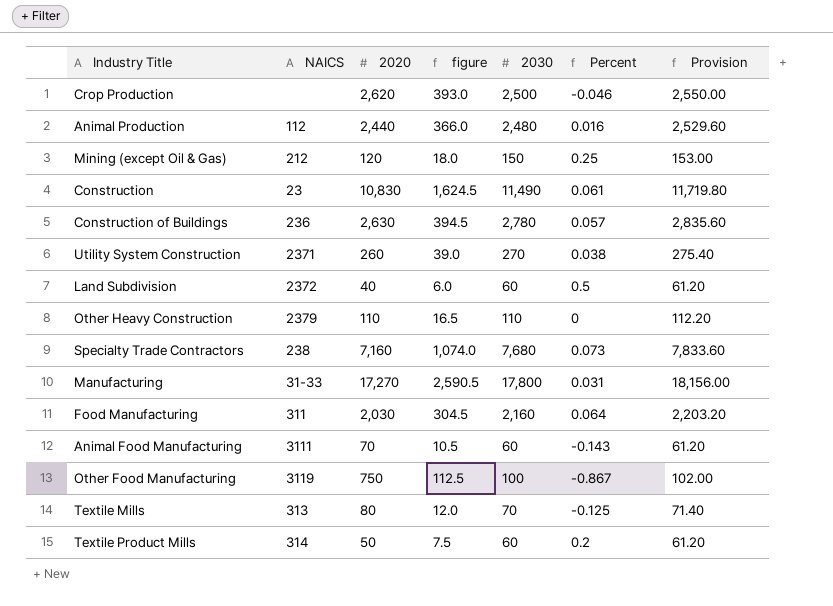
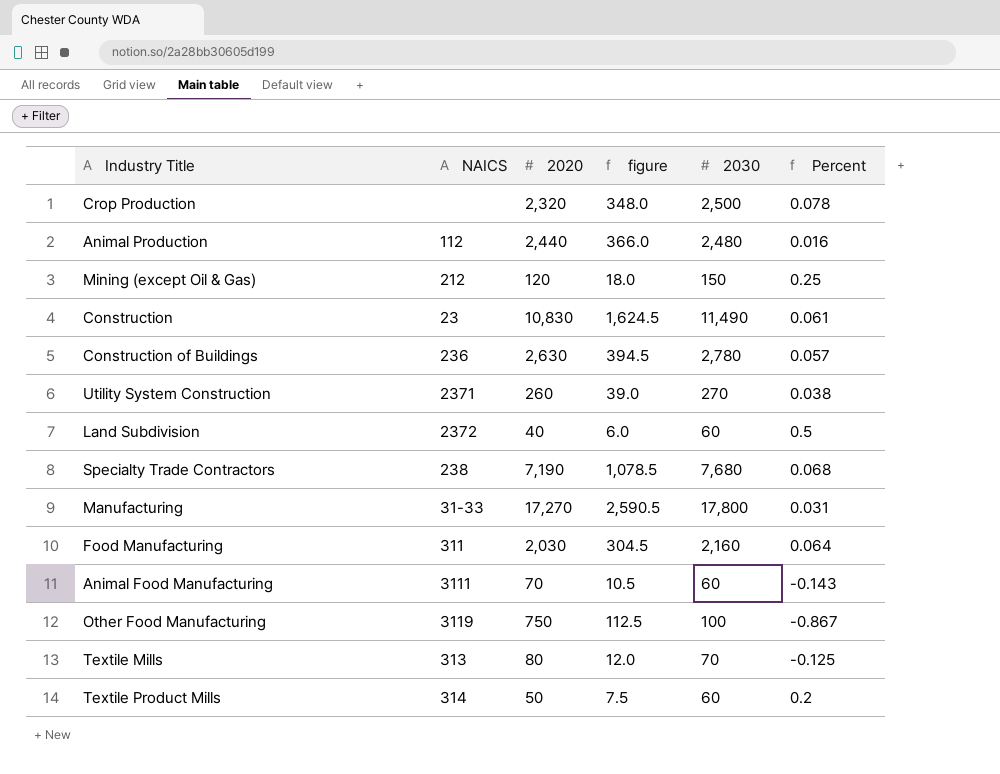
column Provision | formula: [2030] * 1.02 -> none
row Other Heavy Construction: 2379 | 110 | 16.5 | 110 | 0 | 112.20 -> none
Crop Production | 2020: 2,620 -> 2,320
Crop Production | figure: 393.0 -> 348.0
Crop Production | Percent: -0.046 -> 0.078
Specialty Trade Contractors | 2020: 7,160 -> 7,190
Specialty Trade Contractors | figure: 1,074.0 -> 1,078.5
Specialty Trade Contractors | Percent: 0.073 -> 0.068

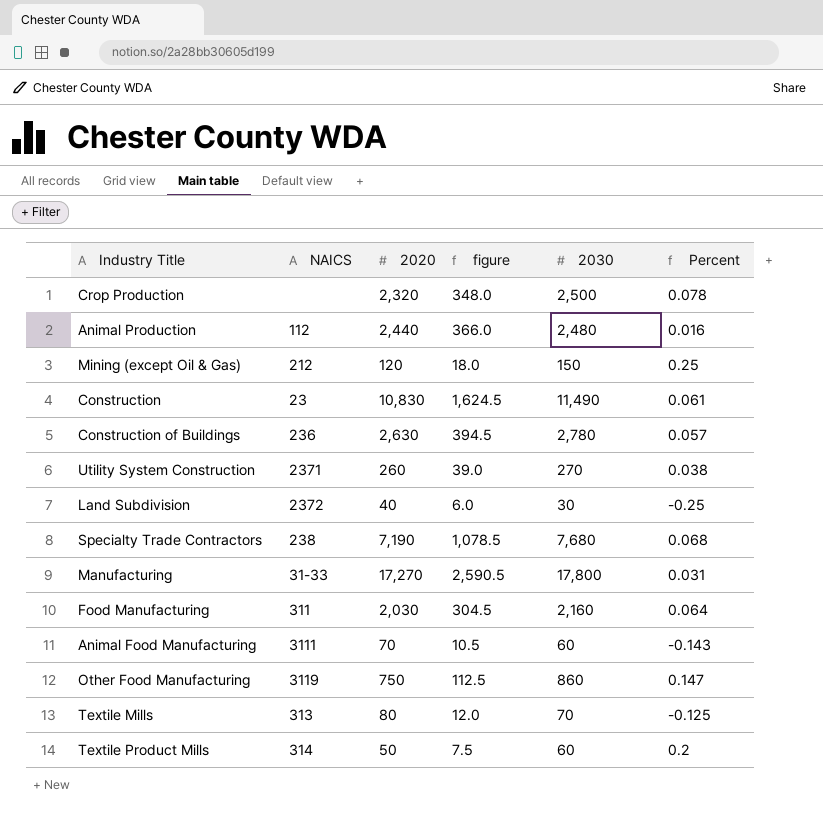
Land Subdivision | 2030: 60 -> 30
Land Subdivision | Percent: 0.5 -> -0.25
Other Food Manufacturing | 2030: 100 -> 860
Other Food Manufacturing | Percent: -0.867 -> 0.147

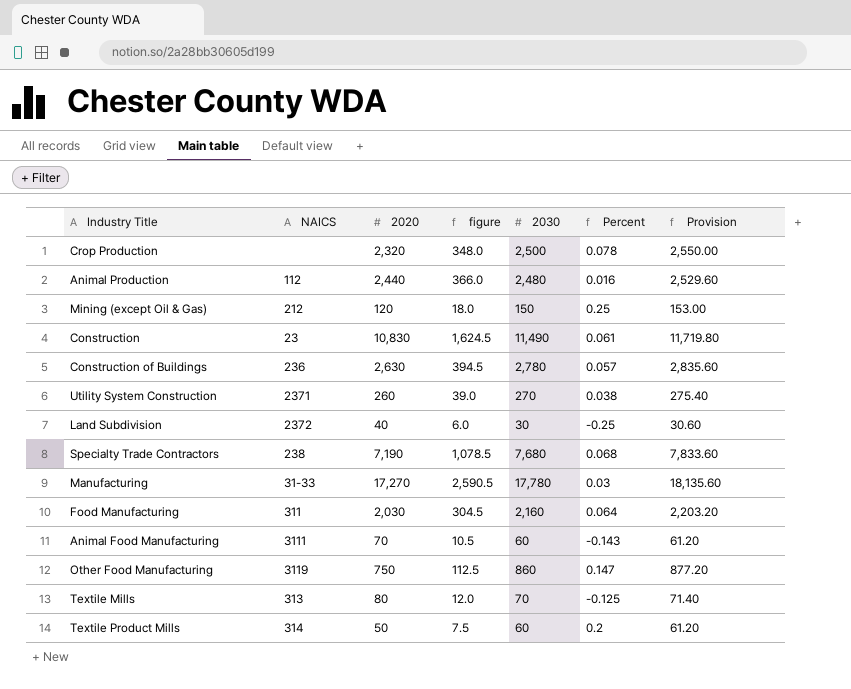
column Provision | formula: none -> [2030] * 1.02
Manufacturing | 2030: 17,800 -> 17,780
Manufacturing | Percent: 0.031 -> 0.03

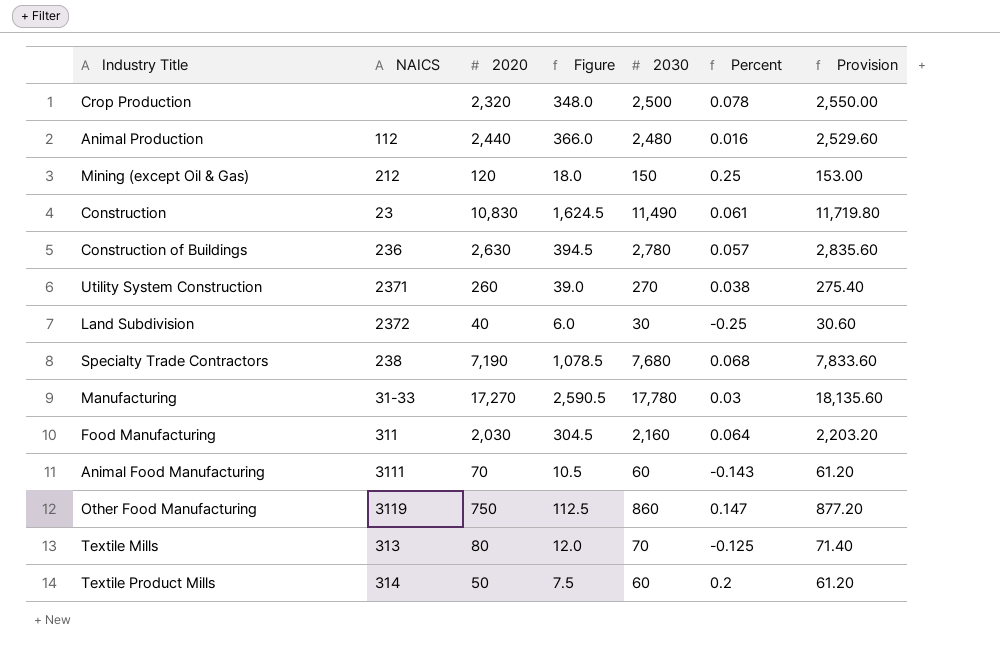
column name: figure -> Figure

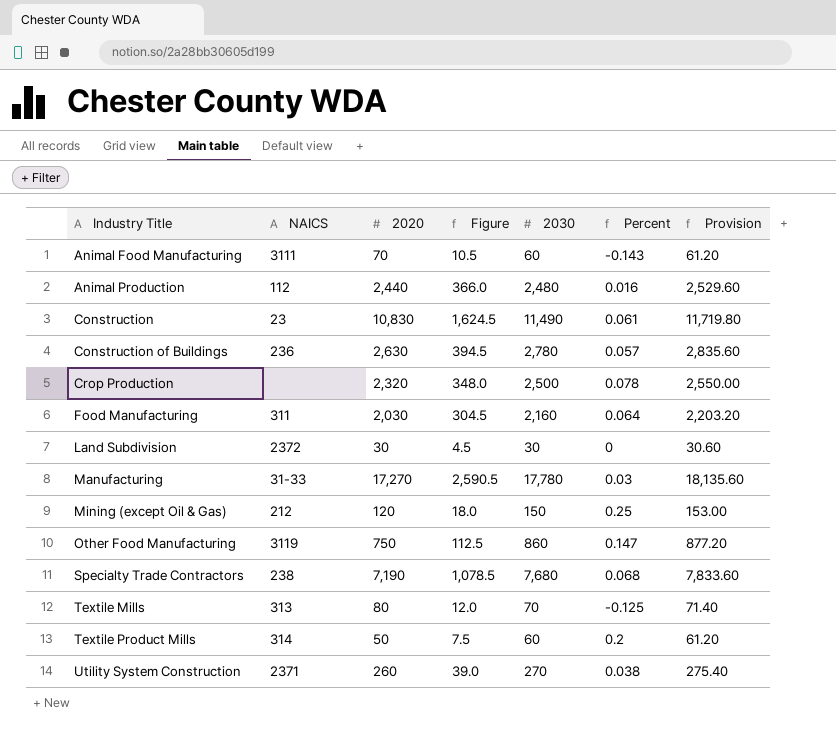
row order: none -> Industry Title ascending
Land Subdivision | 2020: 40 -> 30
Land Subdivision | Figure: 6.0 -> 4.5
Land Subdivision | Percent: -0.25 -> 0

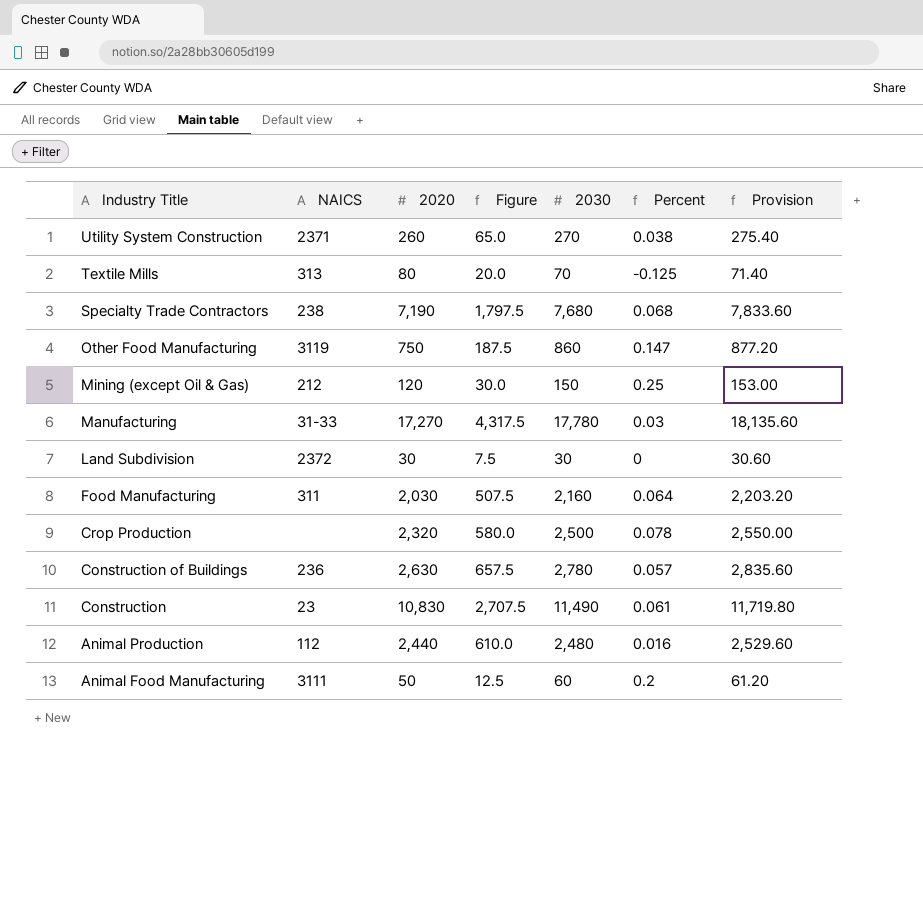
row order: Industry Title ascending -> Industry Title descending
column Figure | formula: [2020] * 0.15 -> [2020] * 0.25
row Textile Product Mills: 314 | 50 | 7.5 | 60 | 0.2 | 61.20 -> none
Animal Food Manufacturing | 2020: 70 -> 50
Animal Food Manufacturing | Percent: -0.143 -> 0.2

